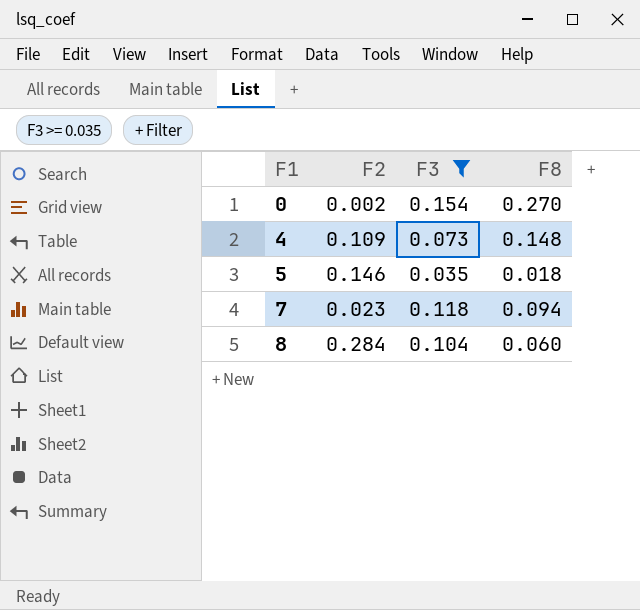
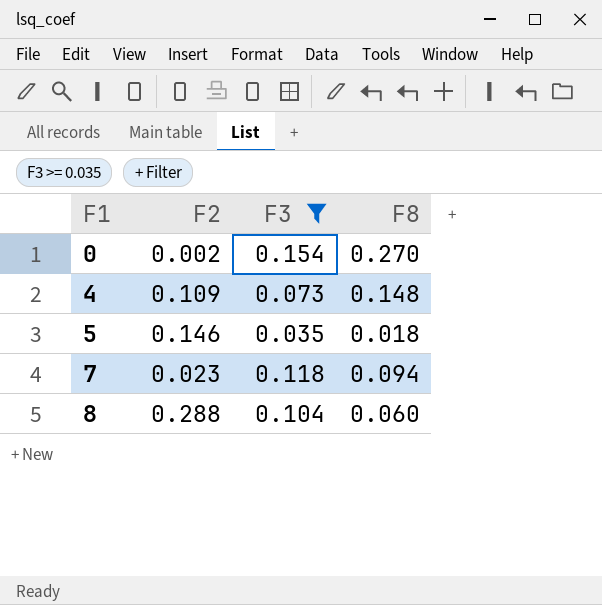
8 | F2: 0.284 -> 0.288

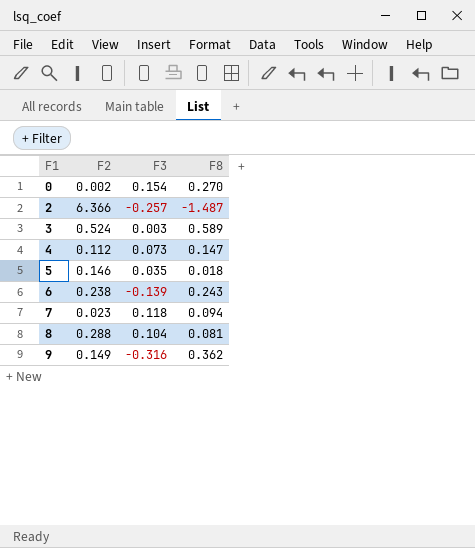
filter: F3 >= 0.035 -> none
4 | F2: 0.109 -> 0.112
4 | F8: 0.148 -> 0.147
8 | F8: 0.060 -> 0.081

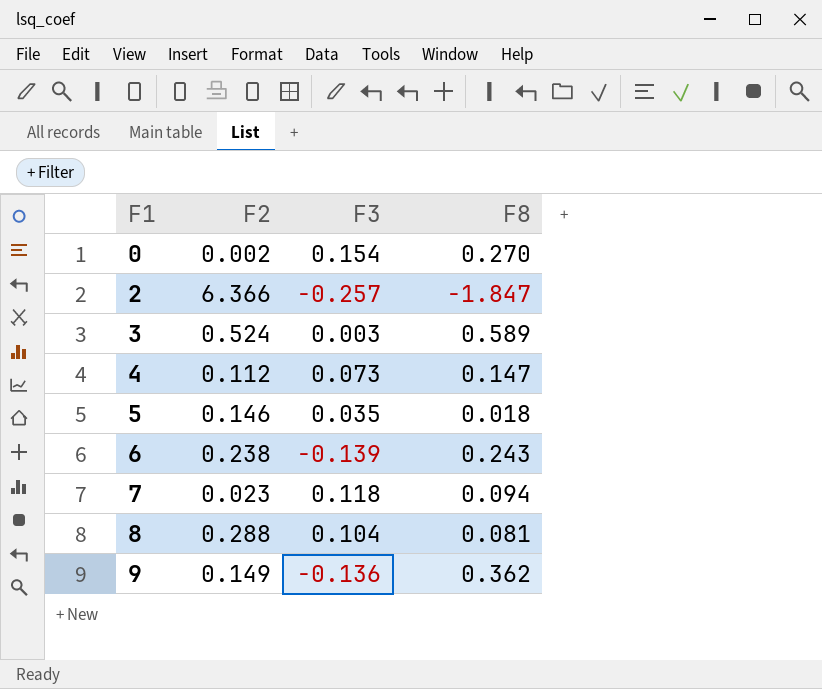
2 | F8: -1.487 -> -1.847
9 | F3: -0.316 -> -0.136

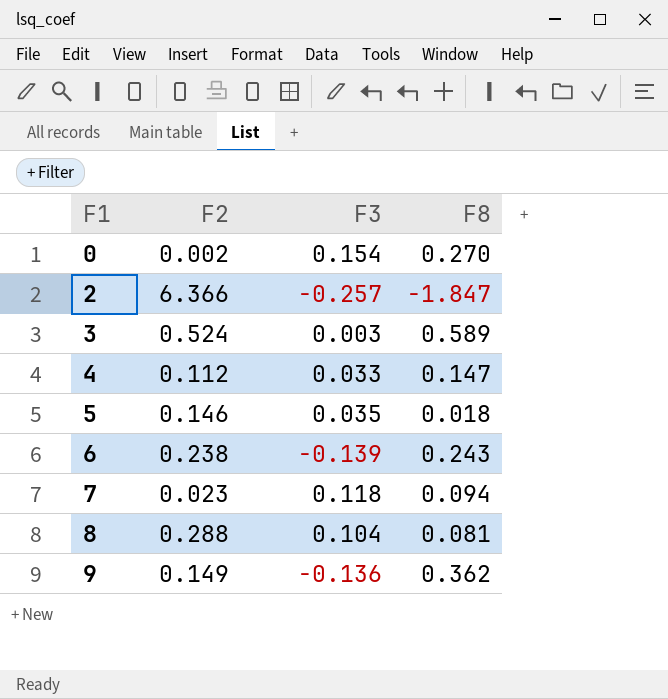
4 | F3: 0.073 -> 0.033

